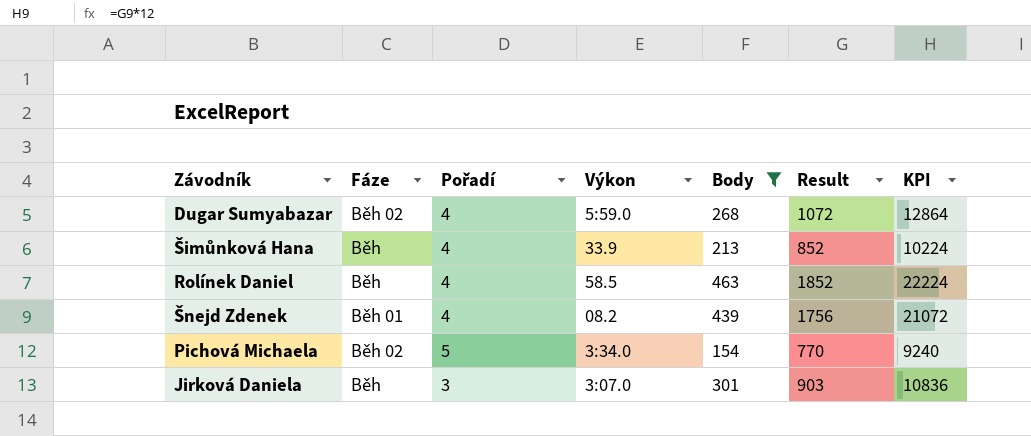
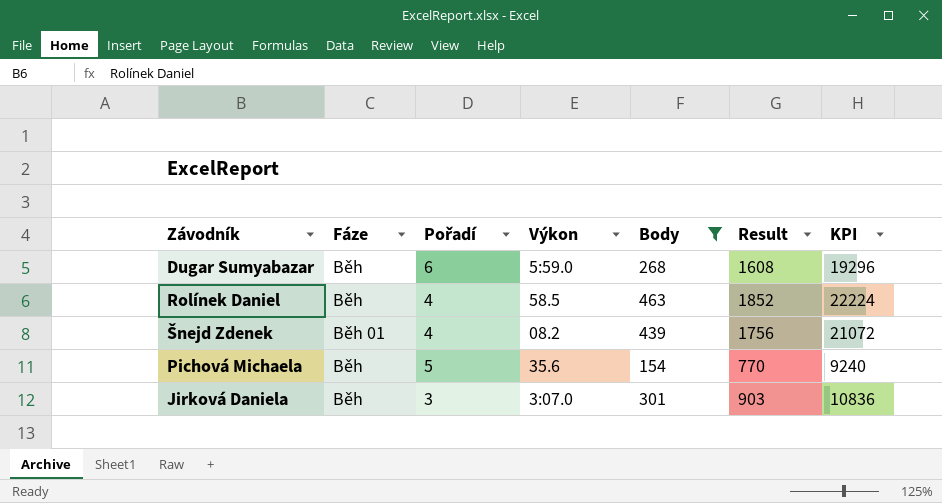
row Šimůnková Hana: Běh | 4 | 33.9 | 213 | 852 | 10224 -> none
Dugar Sumyabazar | Fáze: Běh 02 -> Běh
Dugar Sumyabazar | Pořadí: 4 -> 6
Dugar Sumyabazar | Result: 1072 -> 1608
Dugar Sumyabazar | KPI: 12864 -> 19296
Pichová Michaela | Fáze: Běh 02 -> Běh
Pichová Michaela | Výkon: 3:34.0 -> 35.6

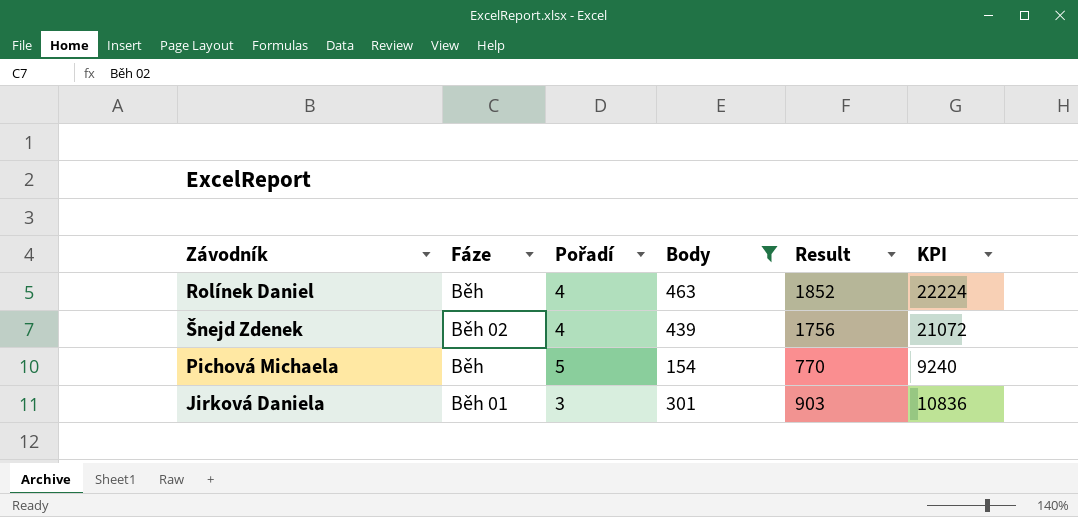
column Výkon | position: 4 -> none
row Dugar Sumyabazar: Běh | 6 | 5:59.0 | 268 | 1608 | 19296 -> none
Šnejd Zdenek | Fáze: Běh 01 -> Běh 02
Jirková Daniela | Fáze: Běh -> Běh 01

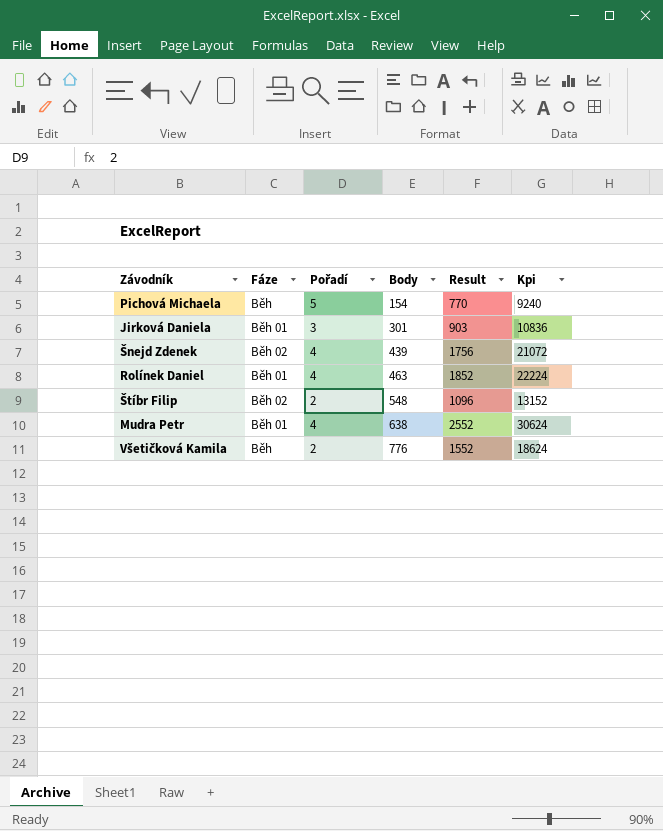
filter: Body <= 463 -> none
row order: none -> Body ascending
column name: KPI -> Kpi
Rolínek Daniel | Fáze: Běh -> Běh 01

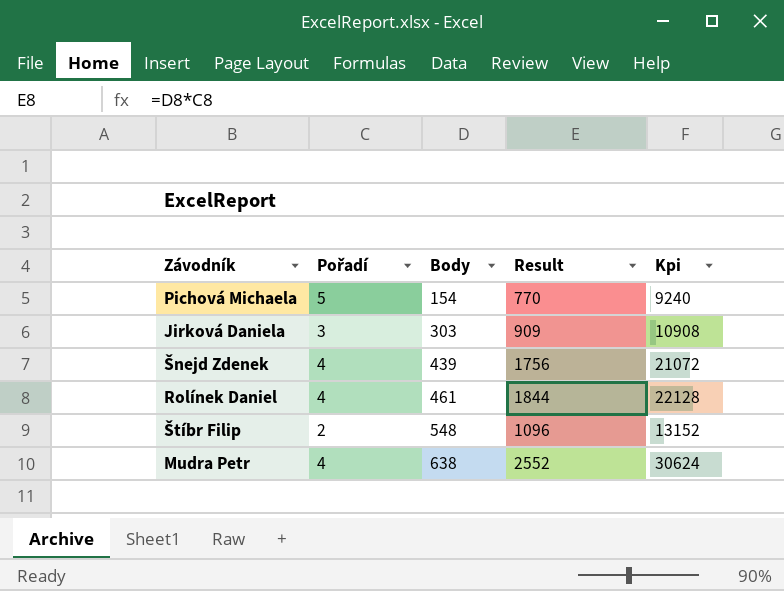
column Fáze | position: 2 -> none
row Všetičková Kamila: Běh | 2 | 776 | 1552 | 18624 -> none
Jirková Daniela | Body: 301 -> 303
Jirková Daniela | Result: 903 -> 909
Jirková Daniela | Kpi: 10836 -> 10908
Rolínek Daniel | Body: 463 -> 461
Rolínek Daniel | Result: 1852 -> 1844
Rolínek Daniel | Kpi: 22224 -> 22128

